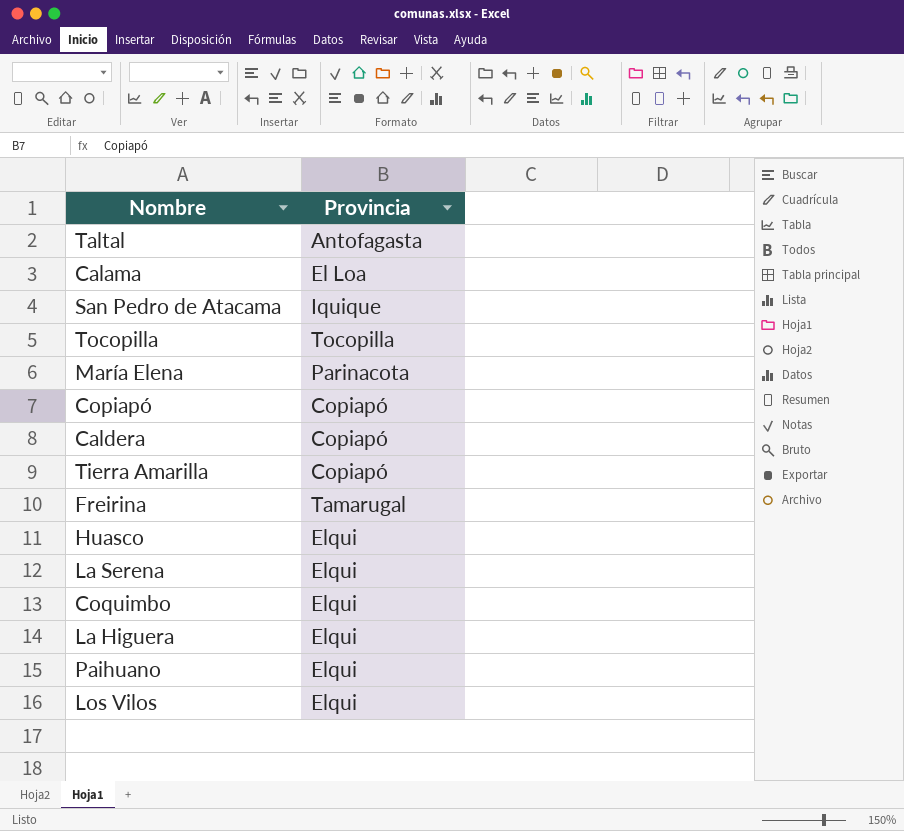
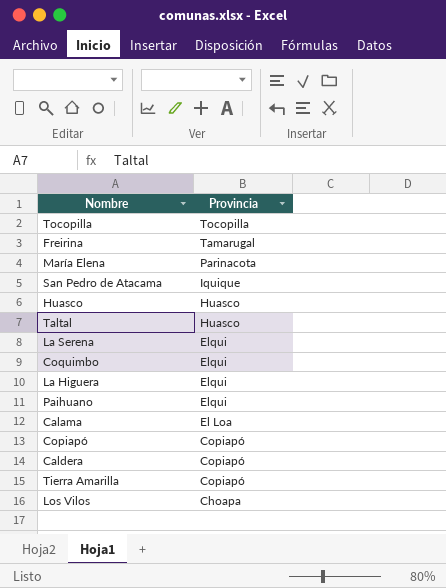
row order: none -> Provincia descending
Huasco | Provincia: Elqui -> Huasco
Taltal | Provincia: Antofagasta -> Huasco
Los Vilos | Provincia: Elqui -> Choapa

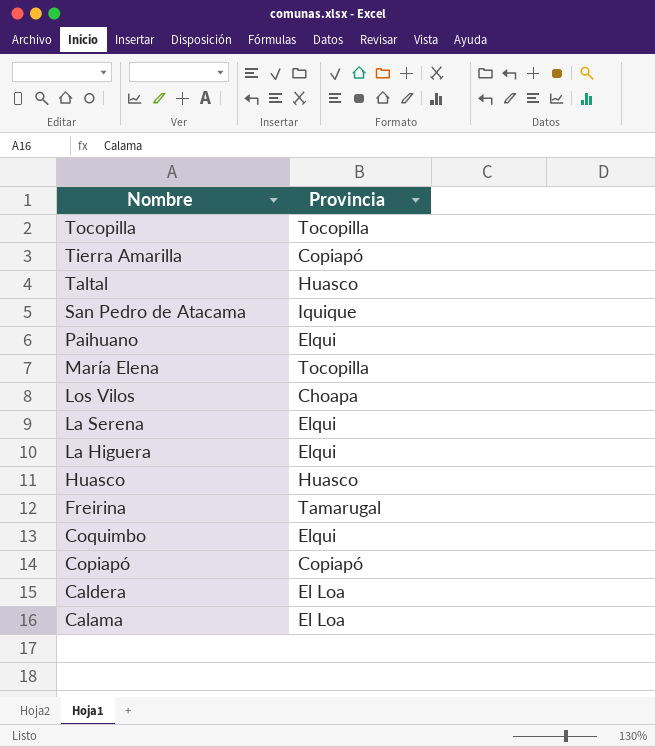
row order: Provincia descending -> Nombre descending
María Elena | Provincia: Parinacota -> Tocopilla
Caldera | Provincia: Copiapó -> El Loa

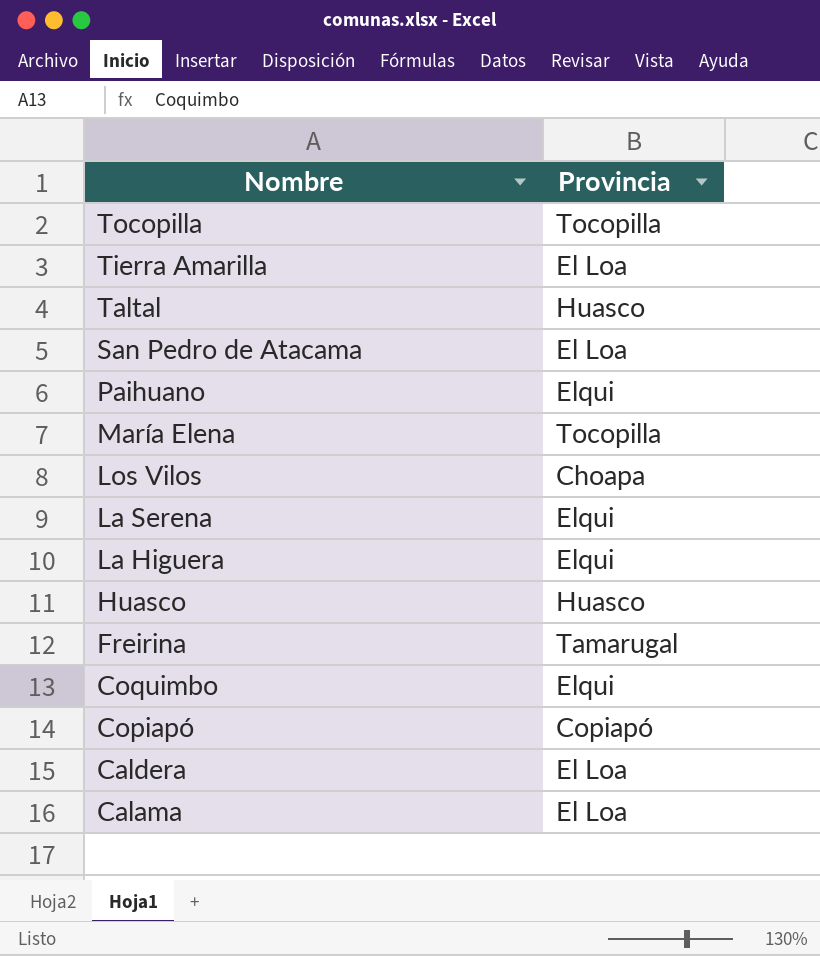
Tierra Amarilla | Provincia: Copiapó -> El Loa
San Pedro de Atacama | Provincia: Iquique -> El Loa

